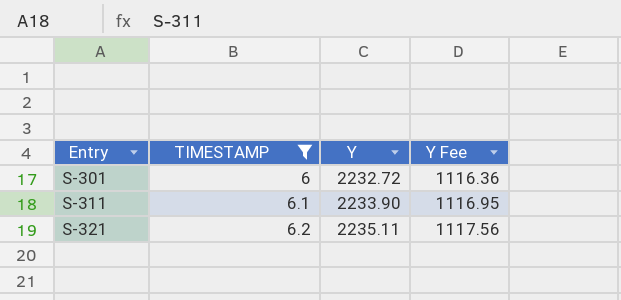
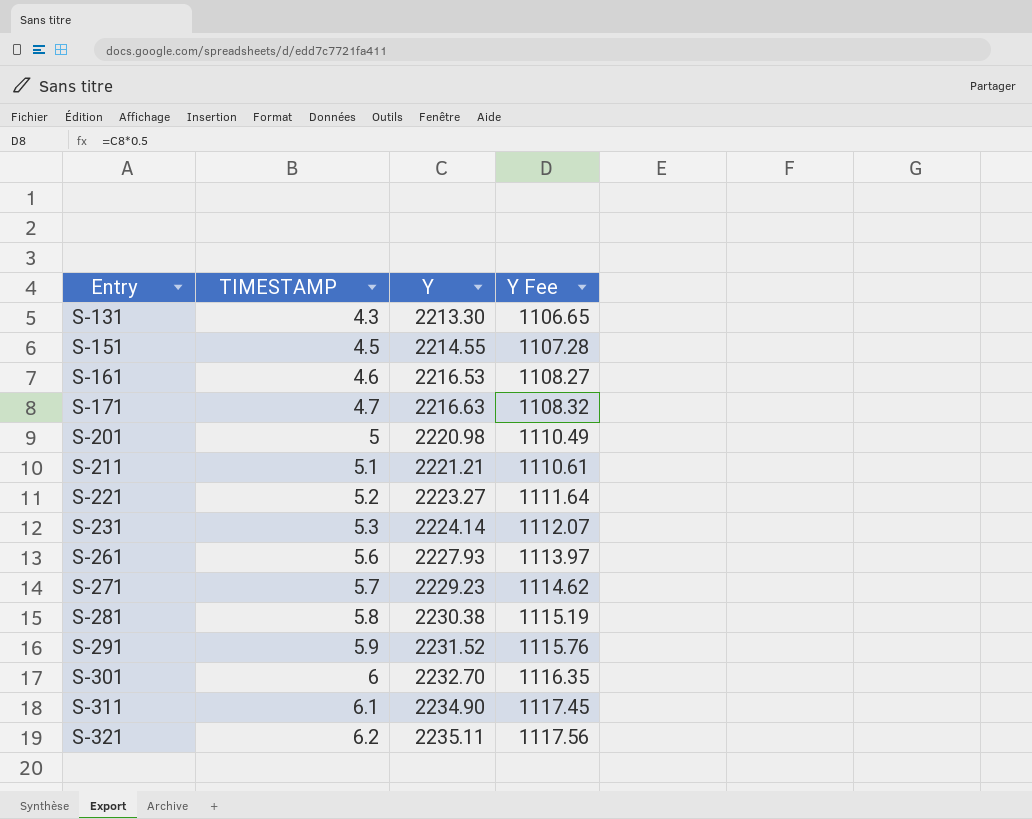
filter: TIMESTAMP >= 6 -> none
S-301 | Y: 2232.72 -> 2232.70
S-301 | Y Fee: 1116.36 -> 1116.35
S-311 | Y: 2233.90 -> 2234.90
S-311 | Y Fee: 1116.95 -> 1117.45

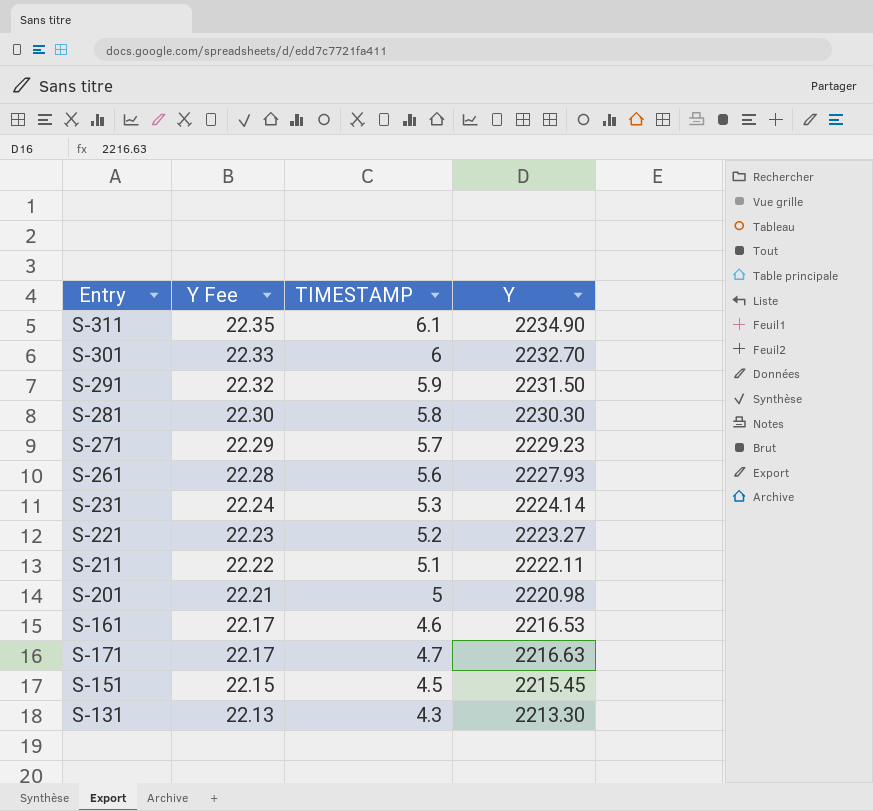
row order: Entry ascending -> Y Fee descending
column Y Fee | formula: [Y] * 0.5 -> [Y] * 0.01
column Y Fee | position: 4 -> 2
row S-321: 6.2 | 2235.11 | 1117.56 -> none
S-291 | Y: 2231.52 -> 2231.50
S-281 | Y: 2230.38 -> 2230.30
S-211 | Y: 2221.21 -> 2222.11
S-151 | Y: 2214.55 -> 2215.45

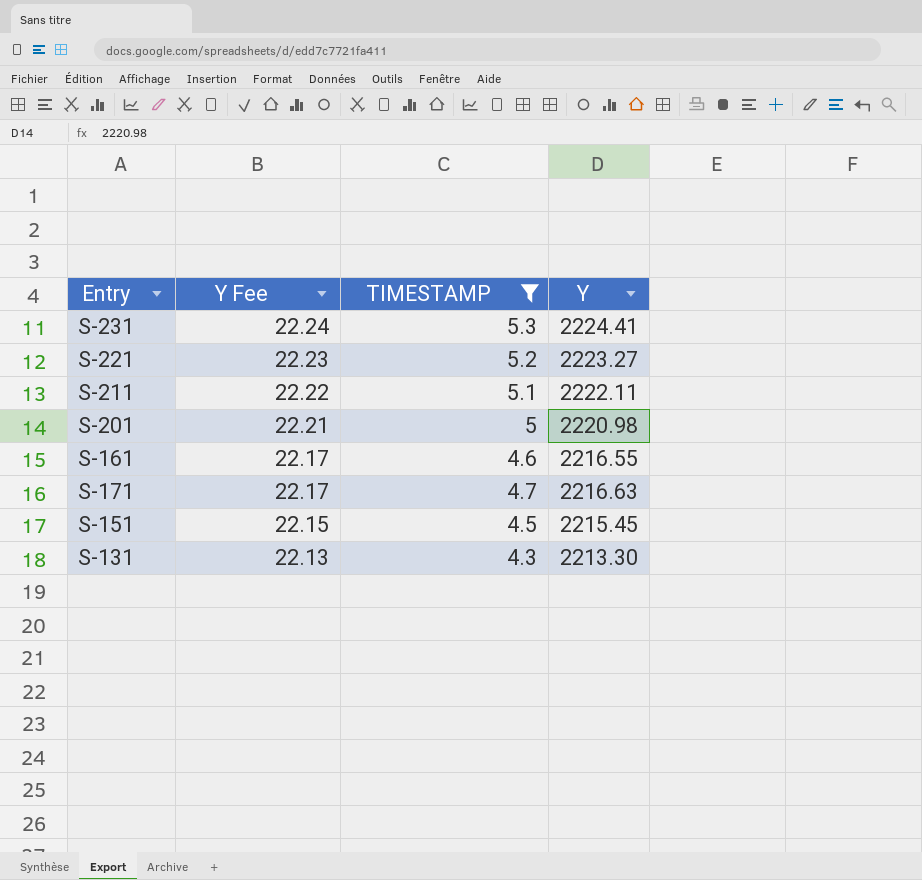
filter: none -> TIMESTAMP <= 5.3
S-231 | Y: 2224.14 -> 2224.41
S-161 | Y: 2216.53 -> 2216.55

